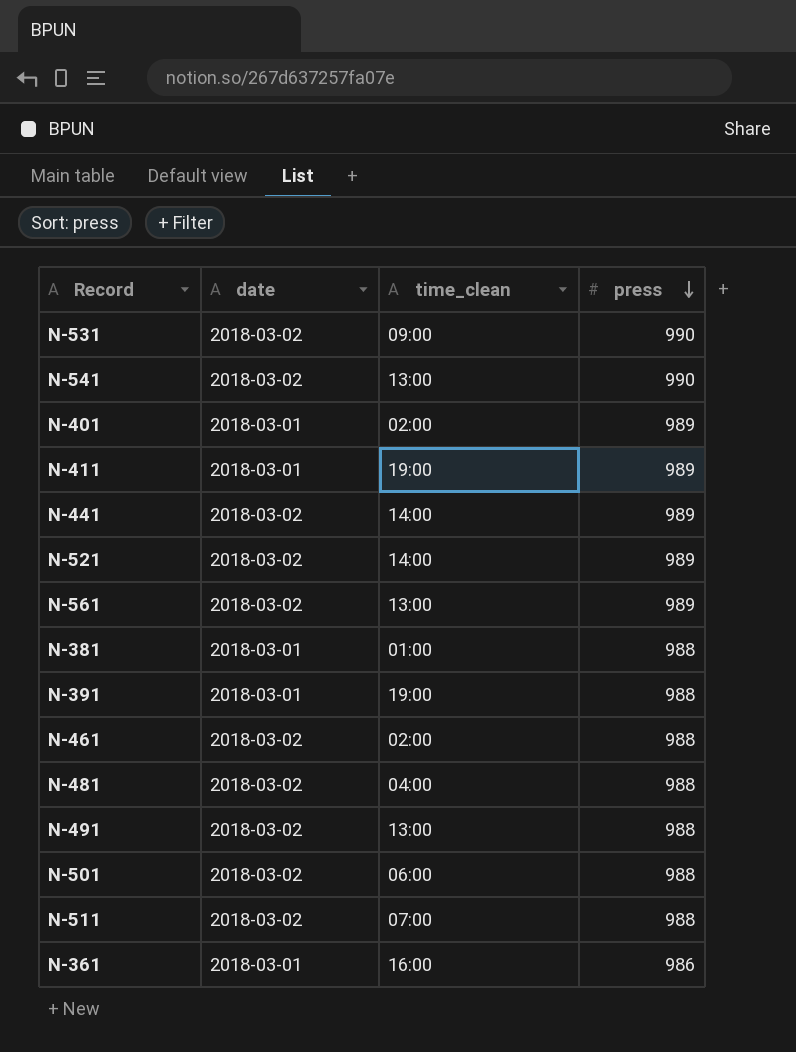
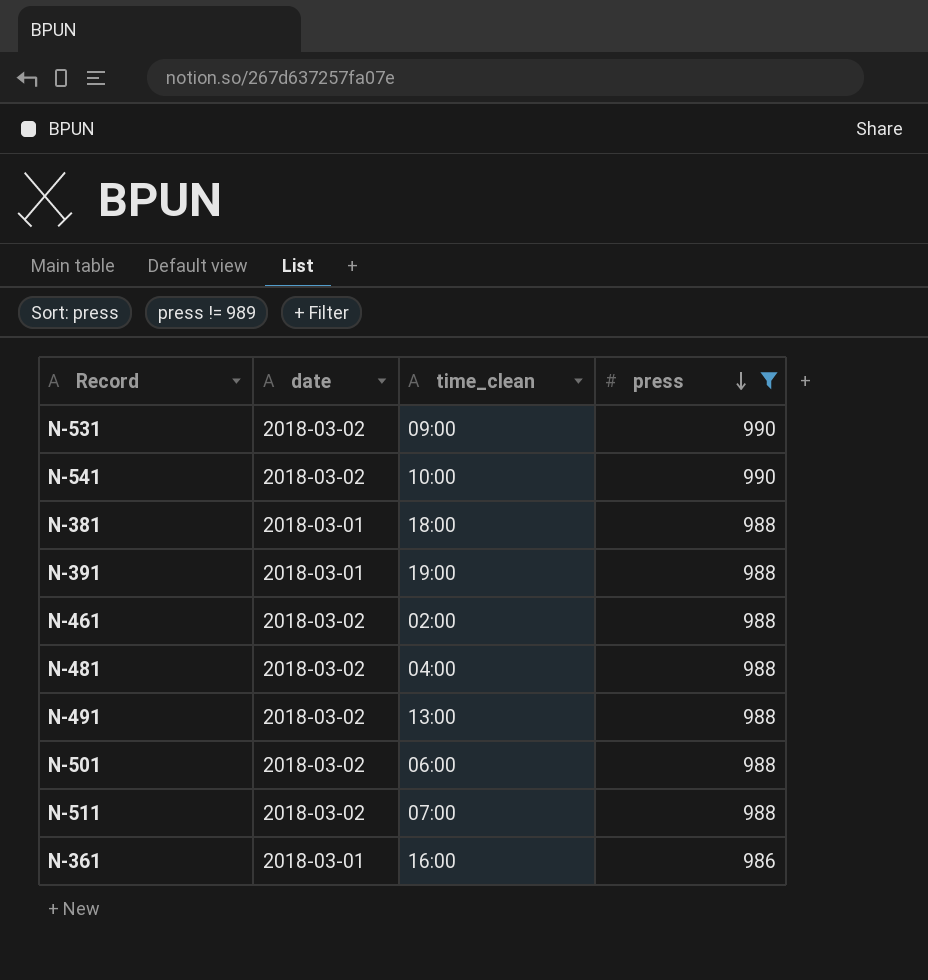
filter: none -> press != 989
N-541 | time_clean: 13:00 -> 10:00
N-381 | time_clean: 01:00 -> 18:00

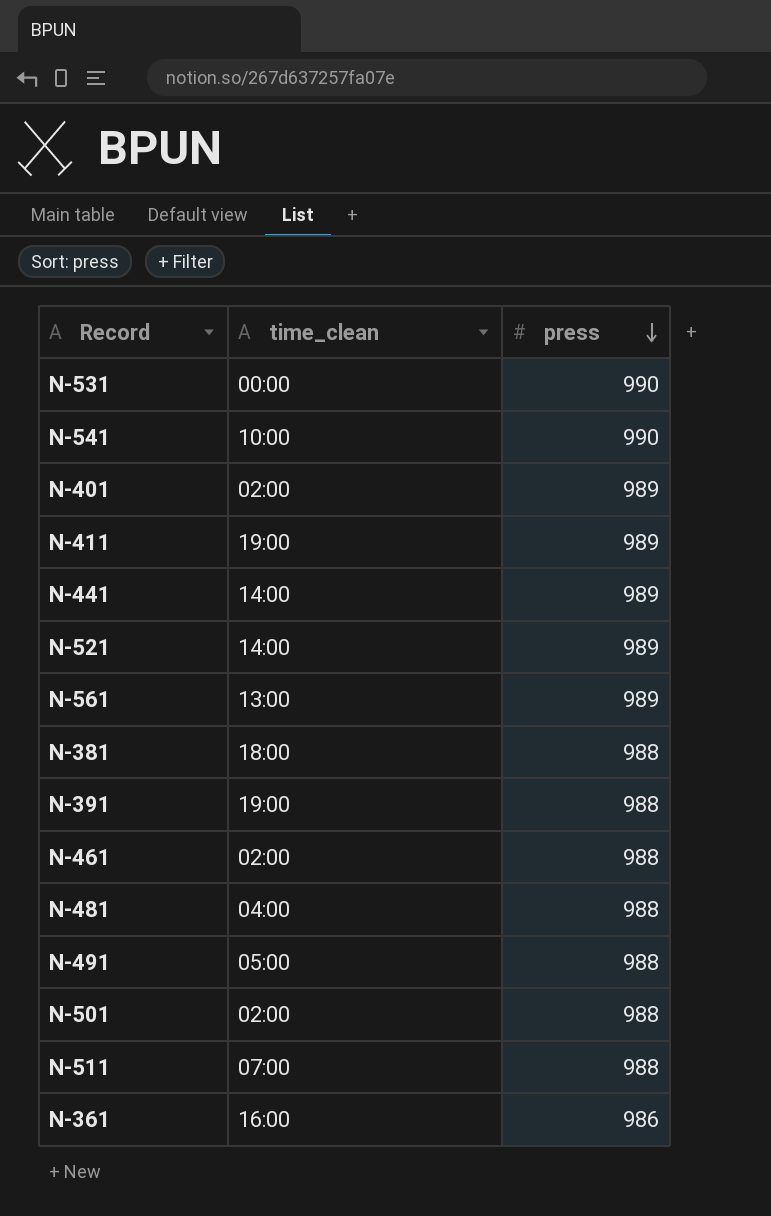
filter: press != 989 -> none
column date | position: 2 -> none
N-531 | time_clean: 09:00 -> 00:00
N-491 | time_clean: 13:00 -> 05:00
N-501 | time_clean: 06:00 -> 02:00

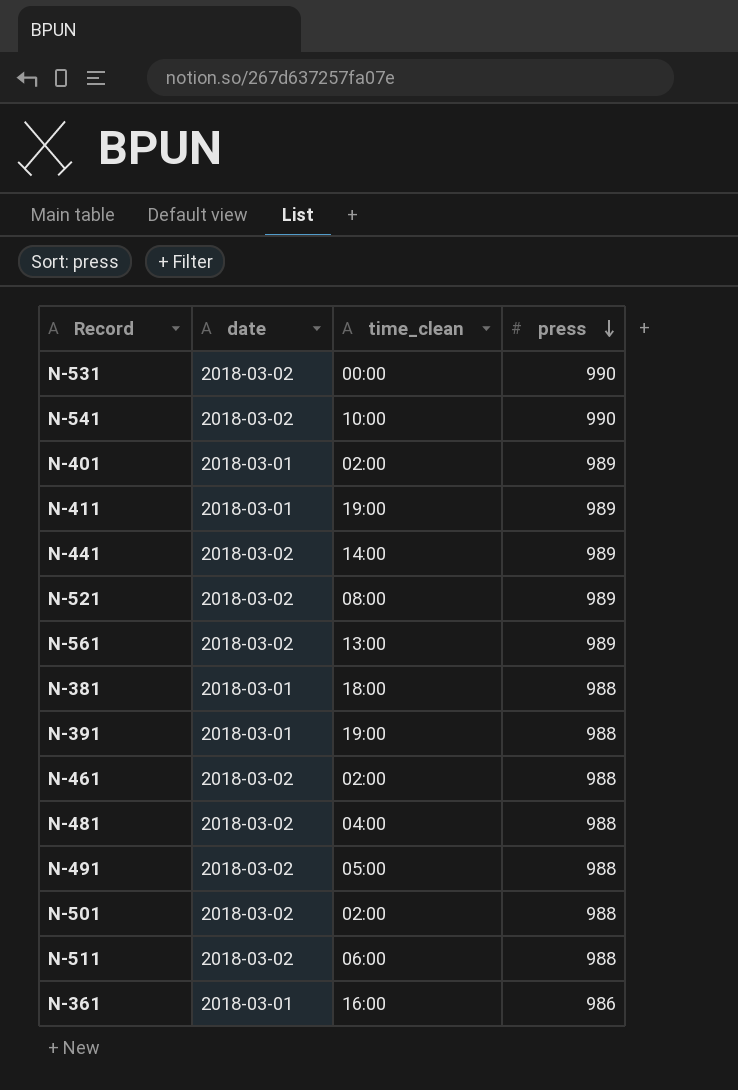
column date | position: none -> 2
N-521 | time_clean: 14:00 -> 08:00
N-511 | time_clean: 07:00 -> 06:00

